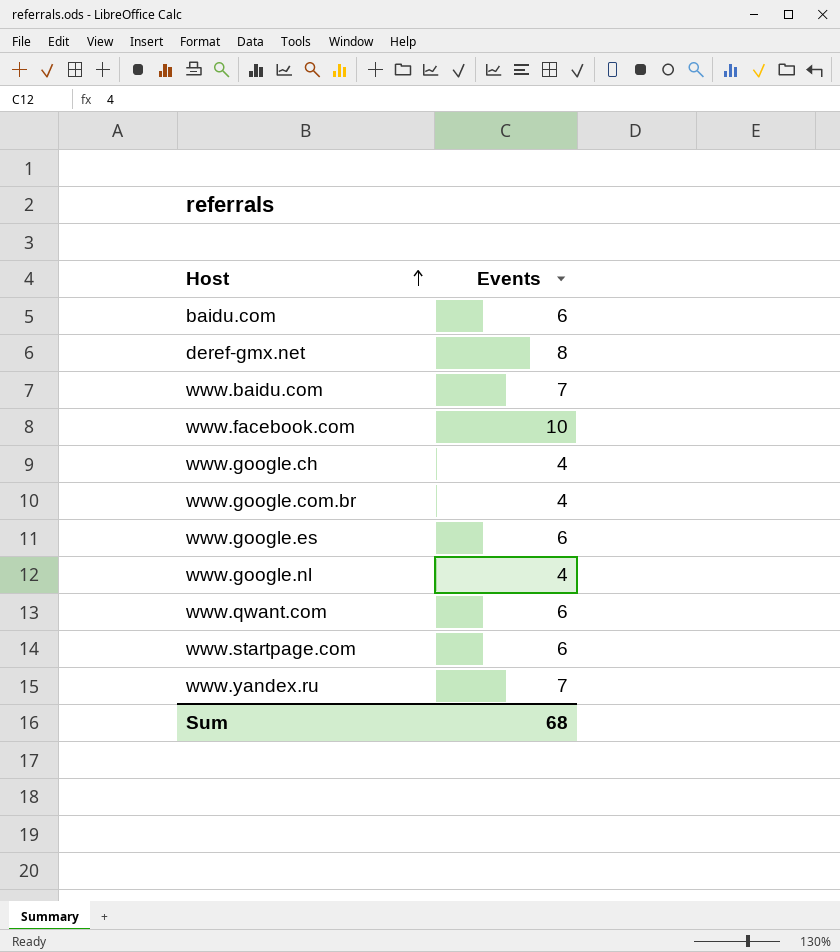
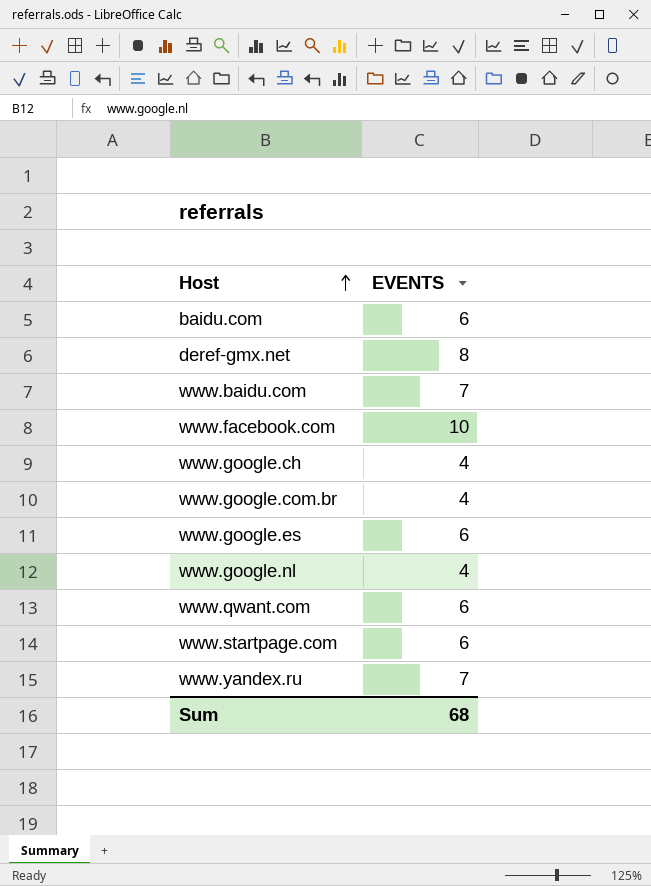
column name: Events -> EVENTS

